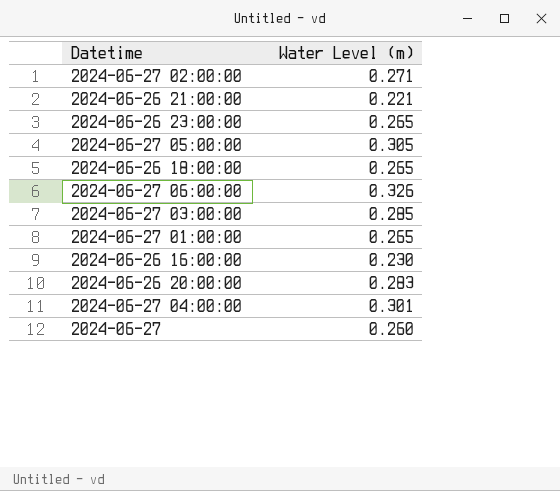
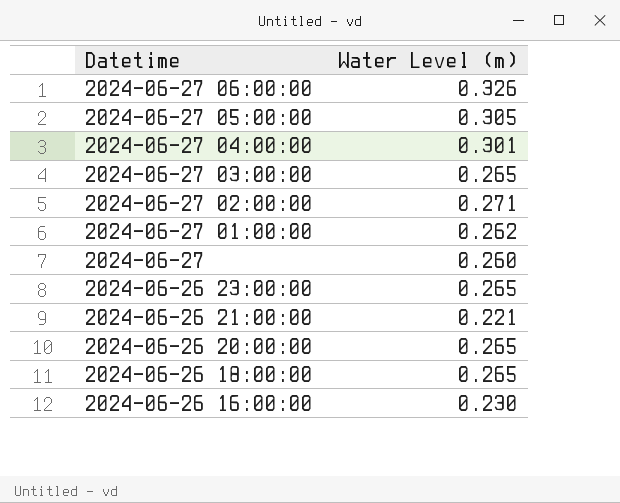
row order: none -> Datetime descending
2024-06-27 03:00:00 | Water Level (m): 0.285 -> 0.265
2024-06-27 01:00:00 | Water Level (m): 0.265 -> 0.262
2024-06-26 20:00:00 | Water Level (m): 0.283 -> 0.265

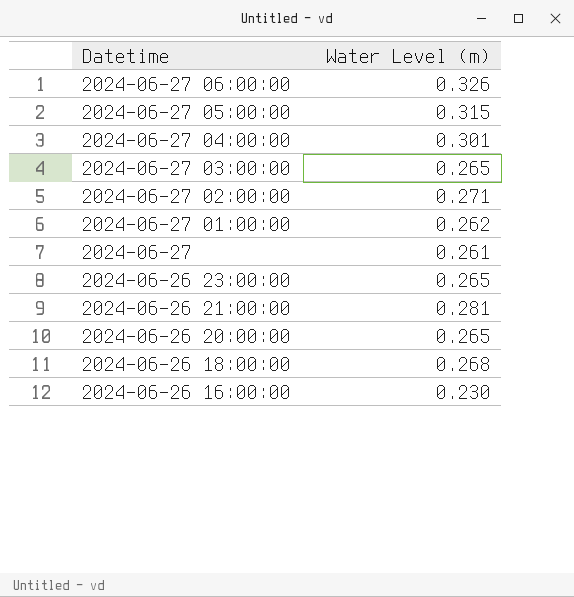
2024-06-27 05:00:00 | Water Level (m): 0.305 -> 0.315
2024-06-27 | Water Level (m): 0.260 -> 0.261
2024-06-26 21:00:00 | Water Level (m): 0.221 -> 0.281
2024-06-26 18:00:00 | Water Level (m): 0.265 -> 0.268

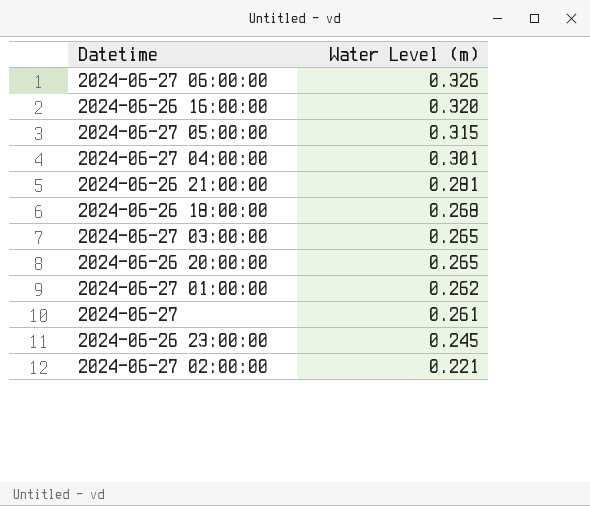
row order: Datetime descending -> Water Level (m) descending
2024-06-26 16:00:00 | Water Level (m): 0.230 -> 0.320
2024-06-26 23:00:00 | Water Level (m): 0.265 -> 0.245
2024-06-27 02:00:00 | Water Level (m): 0.271 -> 0.221

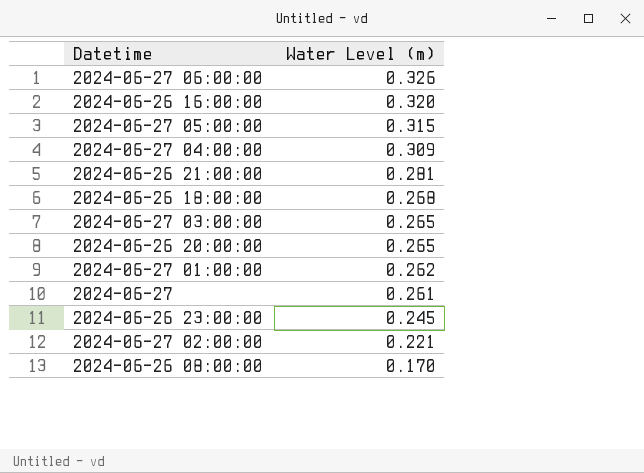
2024-06-27 04:00:00 | Water Level (m): 0.301 -> 0.309
row 2024-06-26 08:00:00: none -> 0.170

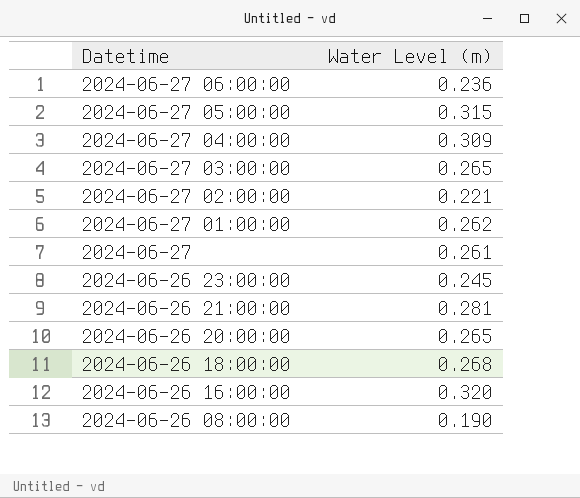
row order: Water Level (m) descending -> Datetime descending
2024-06-27 06:00:00 | Water Level (m): 0.326 -> 0.236
2024-06-26 08:00:00 | Water Level (m): 0.170 -> 0.190

